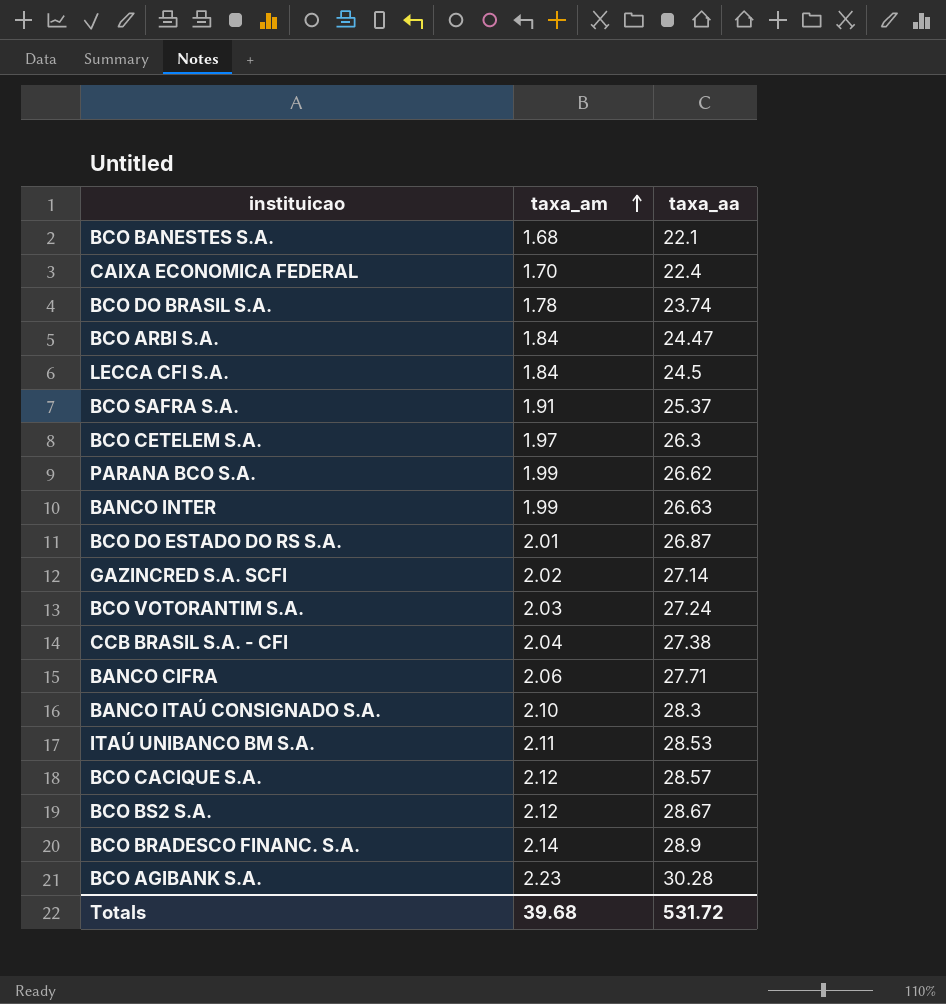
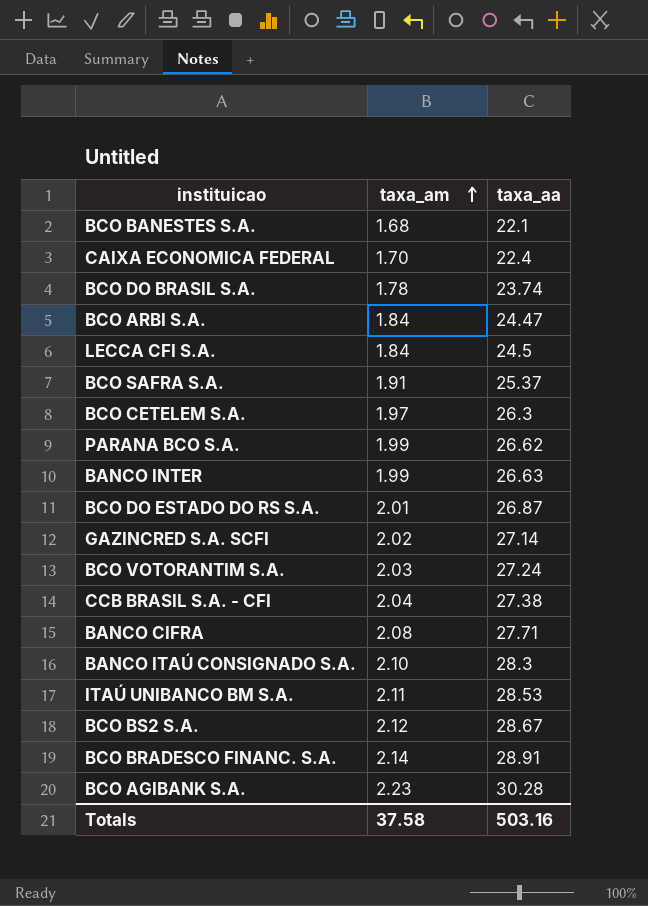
row BCO CACIQUE S.A.: 2.12 | 28.57 -> none
BANCO CIFRA | taxa_am: 2.06 -> 2.08
BCO BRADESCO FINANC. S.A. | taxa_aa: 28.9 -> 28.91
Totals | taxa_am: 39.68 -> 37.58
Totals | taxa_aa: 531.72 -> 503.16

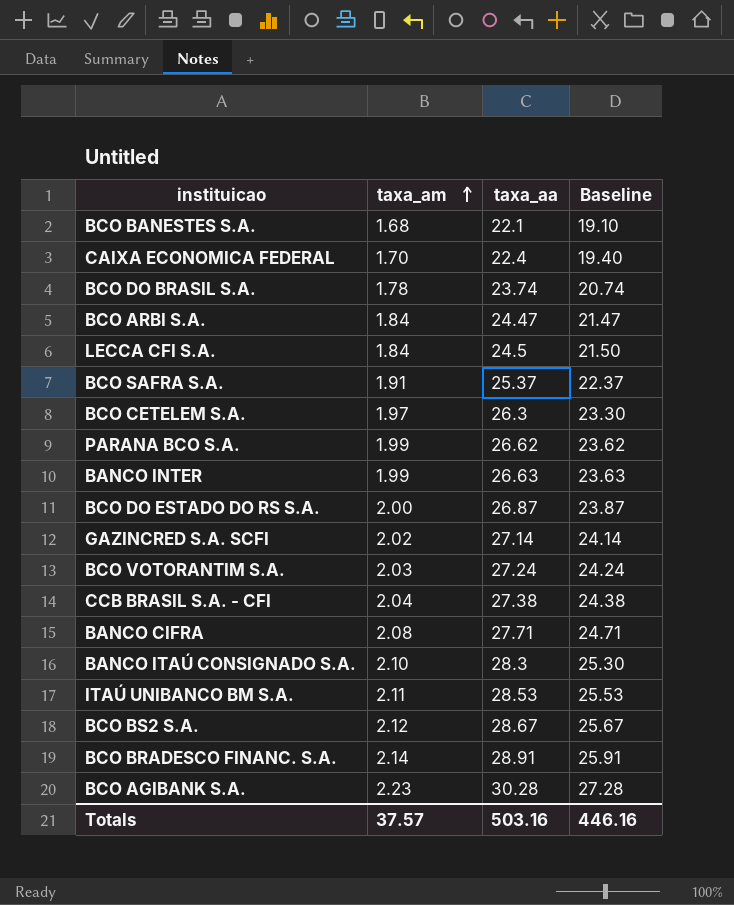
column Baseline | formula: none -> [taxa_aa] - 3
BCO DO ESTADO DO RS S.A. | taxa_am: 2.01 -> 2.00
Totals | taxa_am: 37.58 -> 37.57

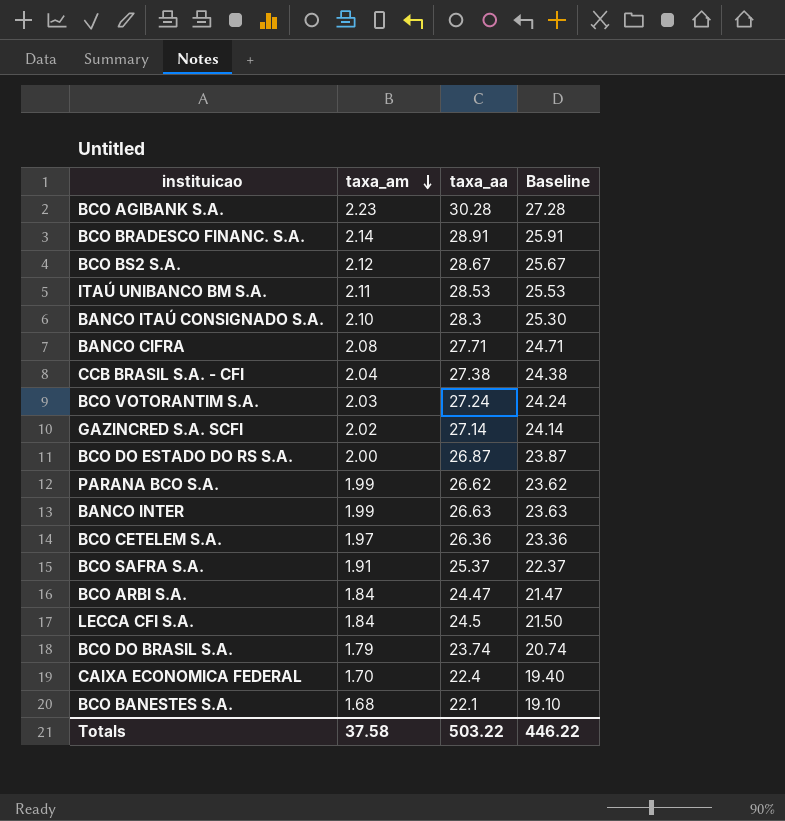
row order: taxa_am ascending -> taxa_am descending
BCO CETELEM S.A. | taxa_aa: 26.3 -> 26.36
BCO CETELEM S.A. | Baseline: 23.30 -> 23.36
BCO DO BRASIL S.A. | taxa_am: 1.78 -> 1.79
Totals | taxa_am: 37.57 -> 37.58
Totals | taxa_aa: 503.16 -> 503.22
Totals | Baseline: 446.16 -> 446.22

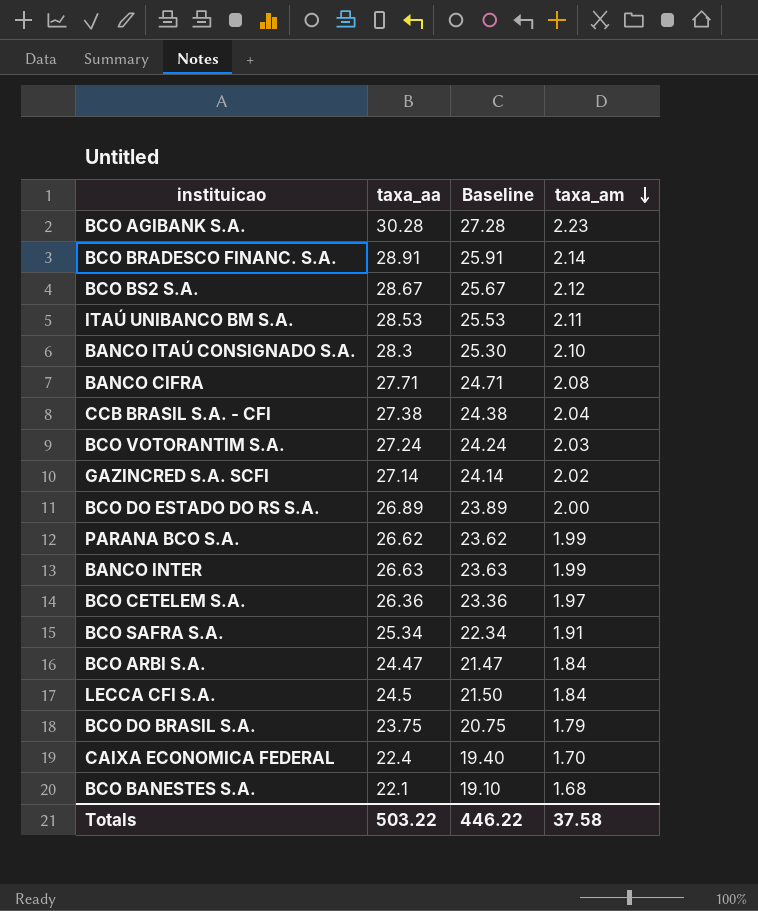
column taxa_am | position: 2 -> 4
BCO DO ESTADO DO RS S.A. | taxa_aa: 26.87 -> 26.89
BCO DO ESTADO DO RS S.A. | Baseline: 23.87 -> 23.89
BCO SAFRA S.A. | taxa_aa: 25.37 -> 25.34
BCO SAFRA S.A. | Baseline: 22.37 -> 22.34
BCO DO BRASIL S.A. | taxa_aa: 23.74 -> 23.75
BCO DO BRASIL S.A. | Baseline: 20.74 -> 20.75

